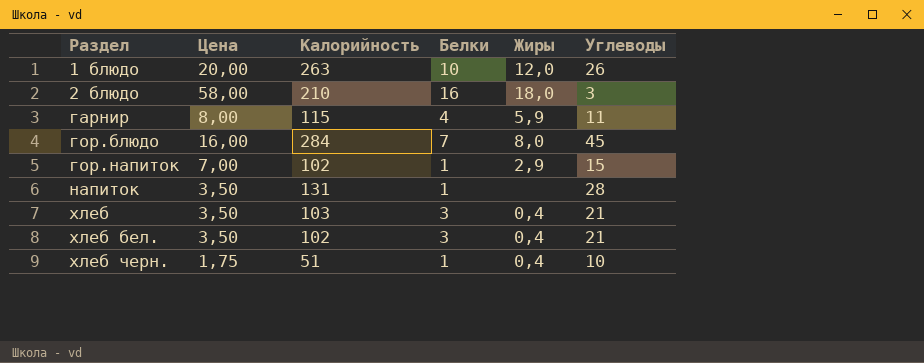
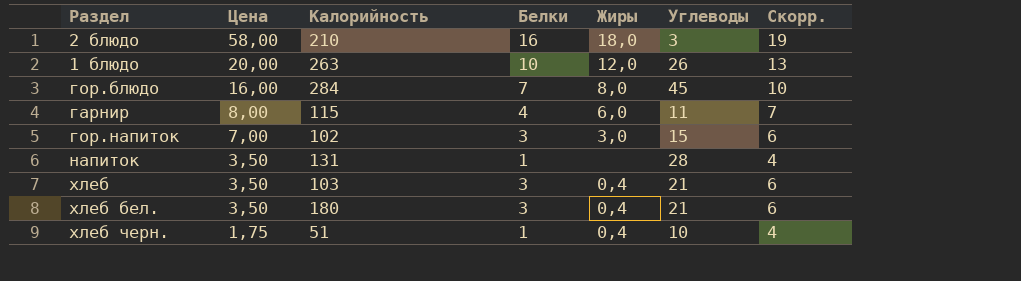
row order: Раздел ascending -> Цена descending
column Скорр. | formula: none -> [Белки] + 3
гарнир | Жиры: 5,9 -> 6,0
гор.напиток | Белки: 1 -> 3
гор.напиток | Жиры: 2,9 -> 3,0
хлеб бел. | Калорийность: 102 -> 180

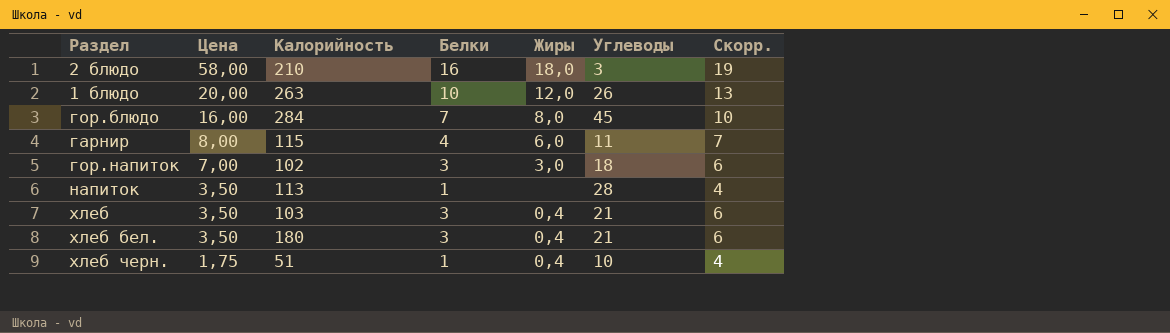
гор.напиток | Углеводы: 15 -> 18
напиток | Калорийность: 131 -> 113

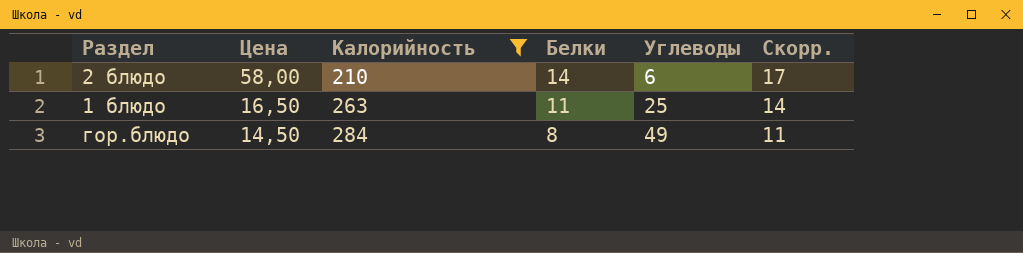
filter: none -> Калорийность >= 210
column Жиры | position: 5 -> none
2 блюдо | Белки: 16 -> 14
2 блюдо | Углеводы: 3 -> 6
2 блюдо | Скорр.: 19 -> 17
1 блюдо | Цена: 20,00 -> 16,50
1 блюдо | Белки: 10 -> 11
1 блюдо | Углеводы: 26 -> 25
1 блюдо | Скорр.: 13 -> 14
гор.блюдо | Цена: 16,00 -> 14,50
гор.блюдо | Белки: 7 -> 8
гор.блюдо | Углеводы: 45 -> 49
гор.блюдо | Скорр.: 10 -> 11

